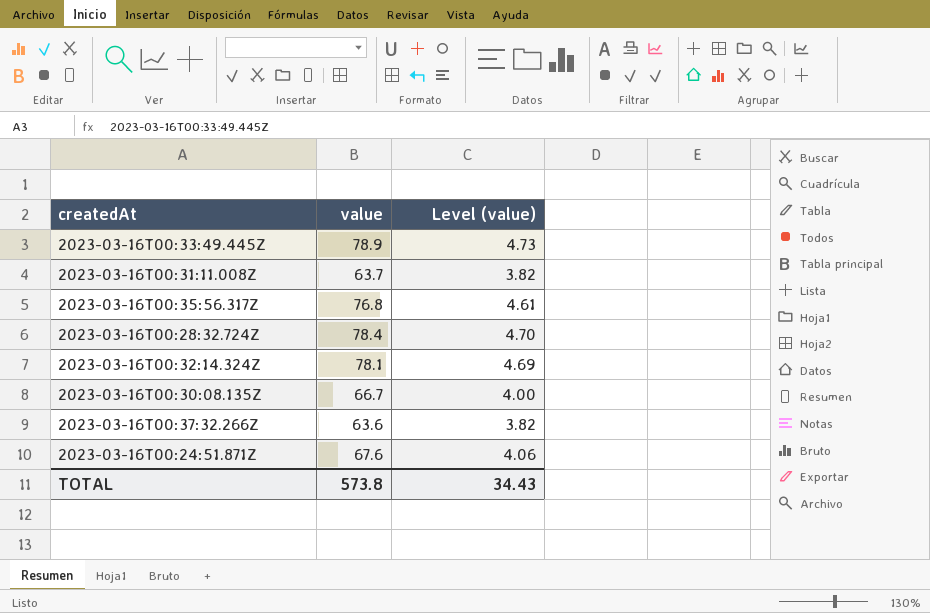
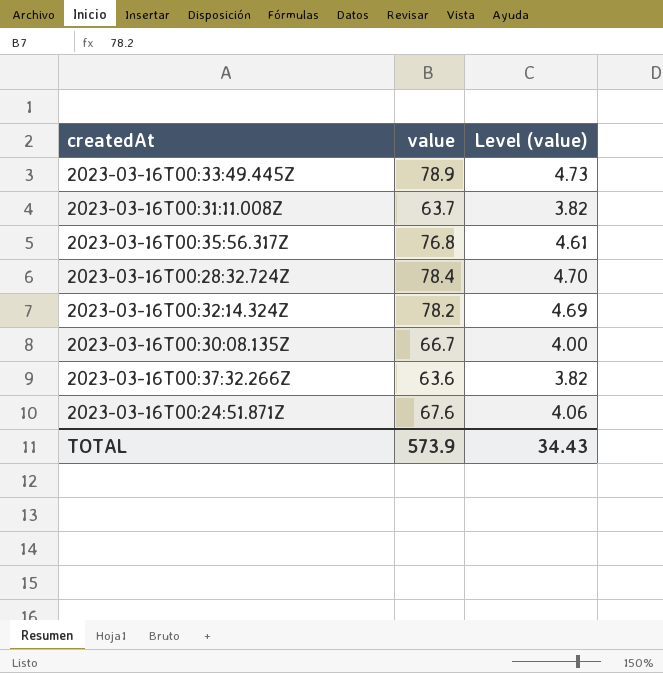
2023-03-16T00:32:14.324Z | value: 78.1 -> 78.2
TOTAL | value: 573.8 -> 573.9

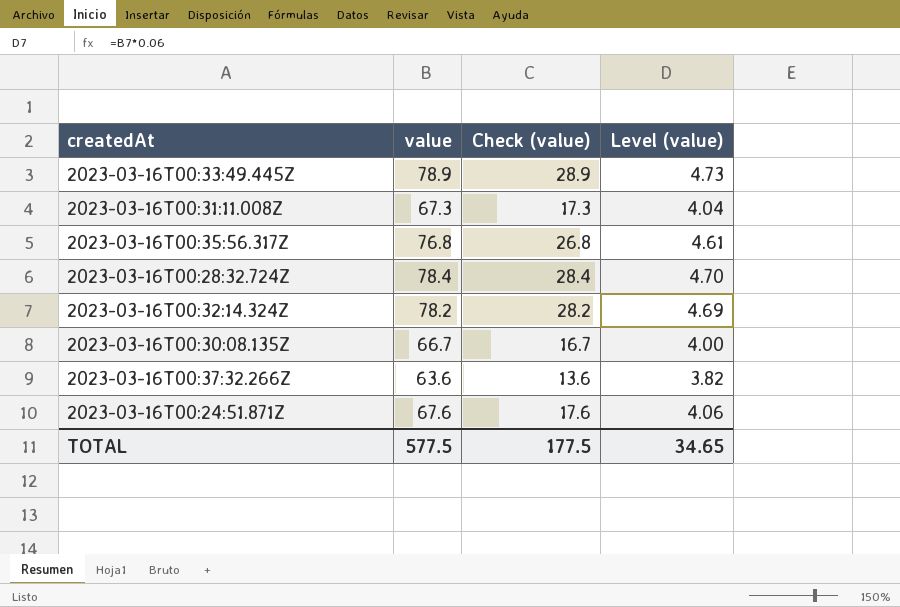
column Check (value) | formula: none -> [value] - 50
2023-03-16T00:31:11.008Z | value: 63.7 -> 67.3
2023-03-16T00:31:11.008Z | Level (value): 3.82 -> 4.04
TOTAL | value: 573.9 -> 577.5
TOTAL | Level (value): 34.43 -> 34.65

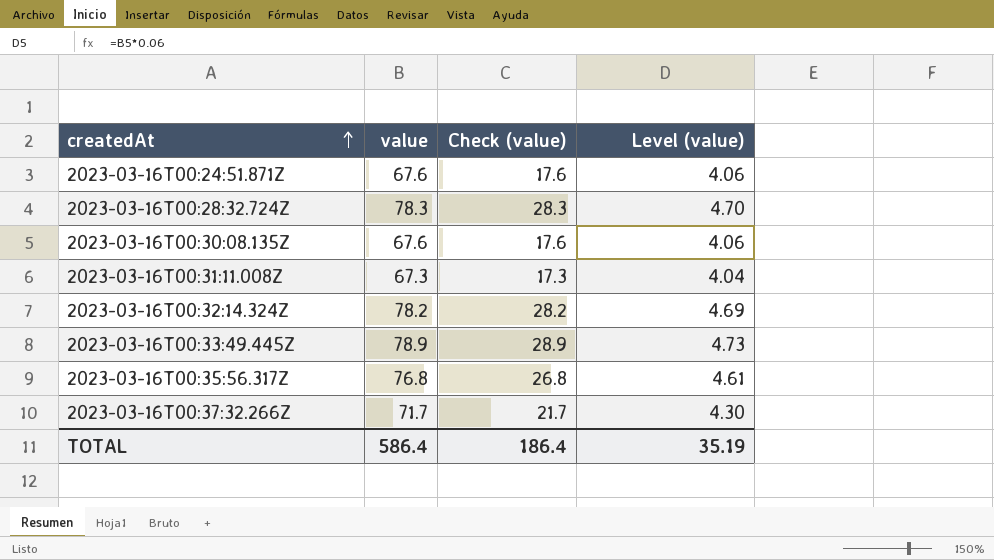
row order: none -> createdAt ascending
2023-03-16T00:28:32.724Z | value: 78.4 -> 78.3
2023-03-16T00:28:32.724Z | Check (value): 28.4 -> 28.3
2023-03-16T00:30:08.135Z | value: 66.7 -> 67.6
2023-03-16T00:30:08.135Z | Check (value): 16.7 -> 17.6
2023-03-16T00:30:08.135Z | Level (value): 4.00 -> 4.06
2023-03-16T00:37:32.266Z | value: 63.6 -> 71.7
2023-03-16T00:37:32.266Z | Check (value): 13.6 -> 21.7
2023-03-16T00:37:32.266Z | Level (value): 3.82 -> 4.30
TOTAL | value: 577.5 -> 586.4
TOTAL | Check (value): 177.5 -> 186.4
TOTAL | Level (value): 34.65 -> 35.19

